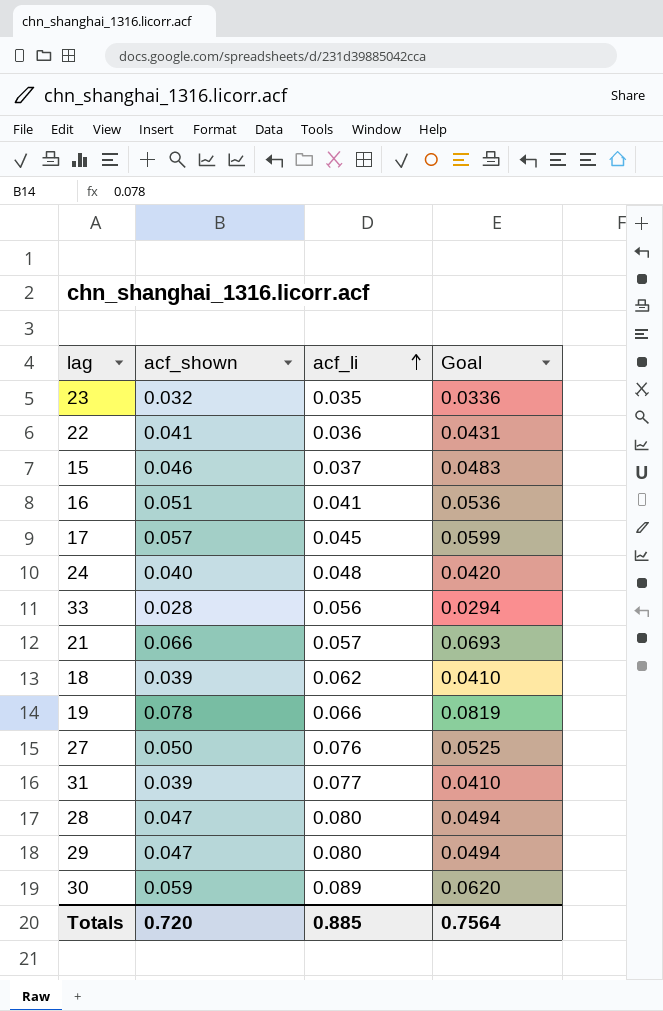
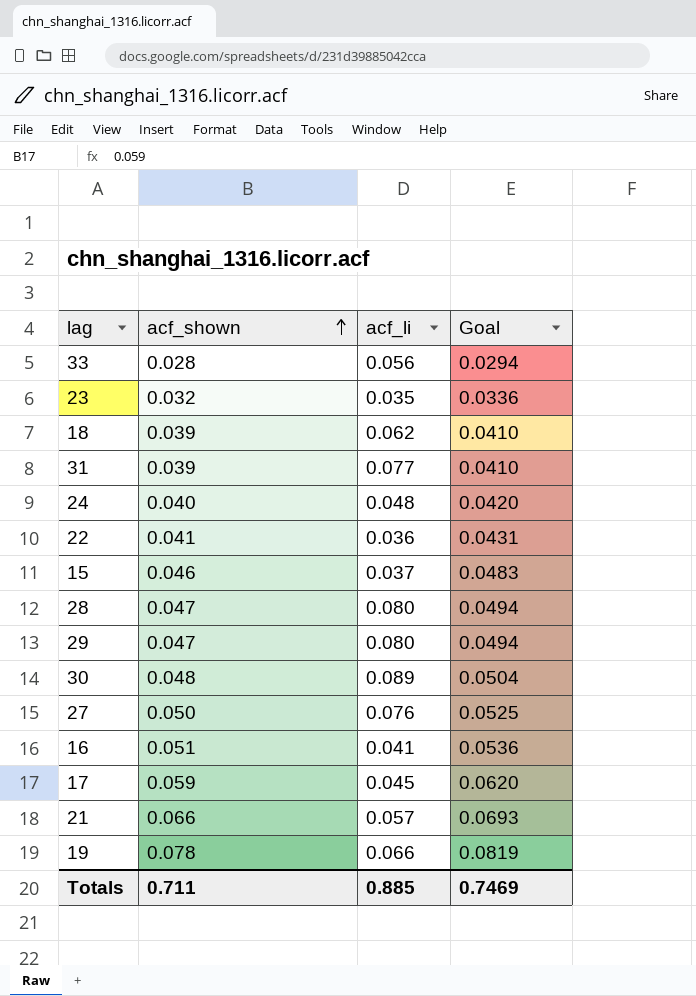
row order: acf_li ascending -> acf_shown ascending
30 | acf_shown: 0.059 -> 0.048
30 | Goal: 0.0620 -> 0.0504
17 | acf_shown: 0.057 -> 0.059
17 | Goal: 0.0599 -> 0.0620
Totals | acf_shown: 0.720 -> 0.711
Totals | Goal: 0.7564 -> 0.7469

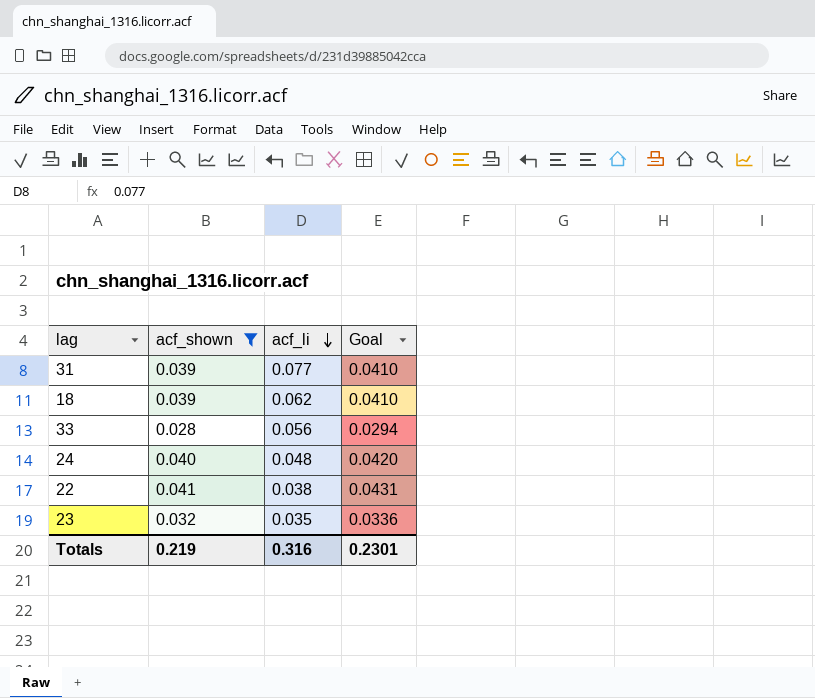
filter: none -> acf_shown <= 0.041
row order: acf_shown ascending -> acf_li descending
22 | acf_li: 0.036 -> 0.038
Totals | acf_shown: 0.711 -> 0.219
Totals | acf_li: 0.885 -> 0.316
Totals | Goal: 0.7469 -> 0.2301

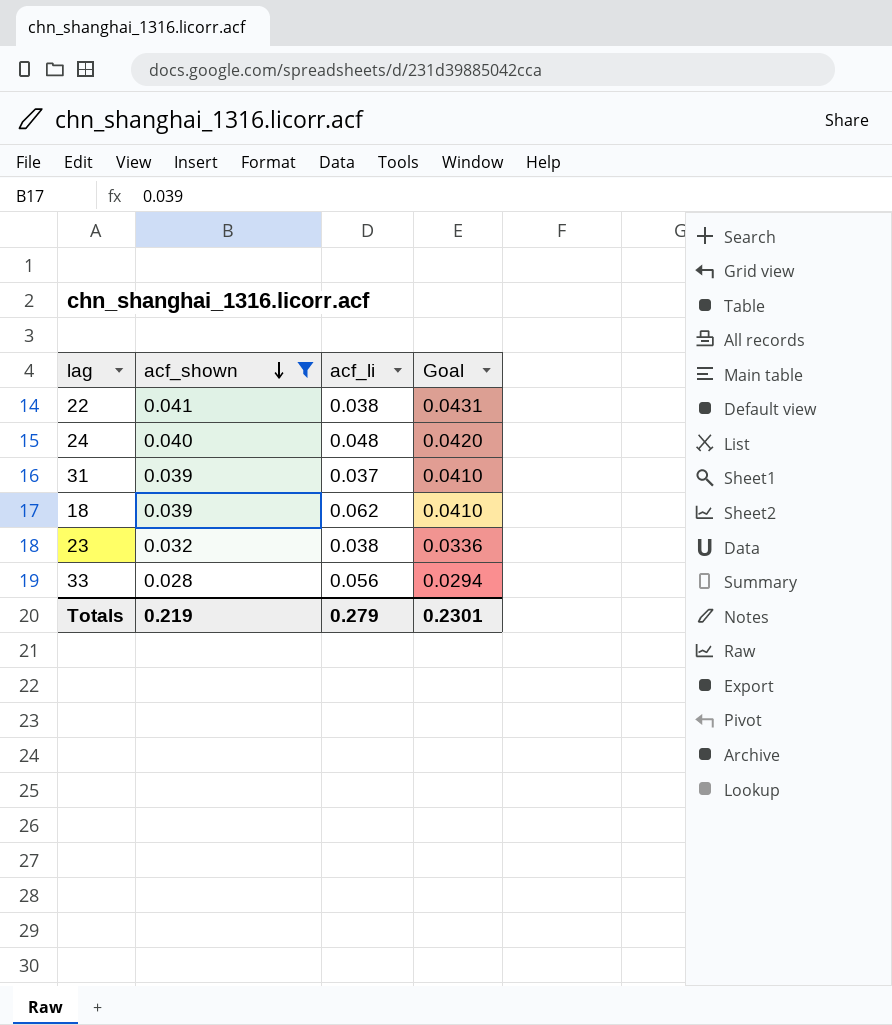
row order: acf_li descending -> acf_shown descending
31 | acf_li: 0.077 -> 0.037
23 | acf_li: 0.035 -> 0.038
Totals | acf_li: 0.316 -> 0.279

